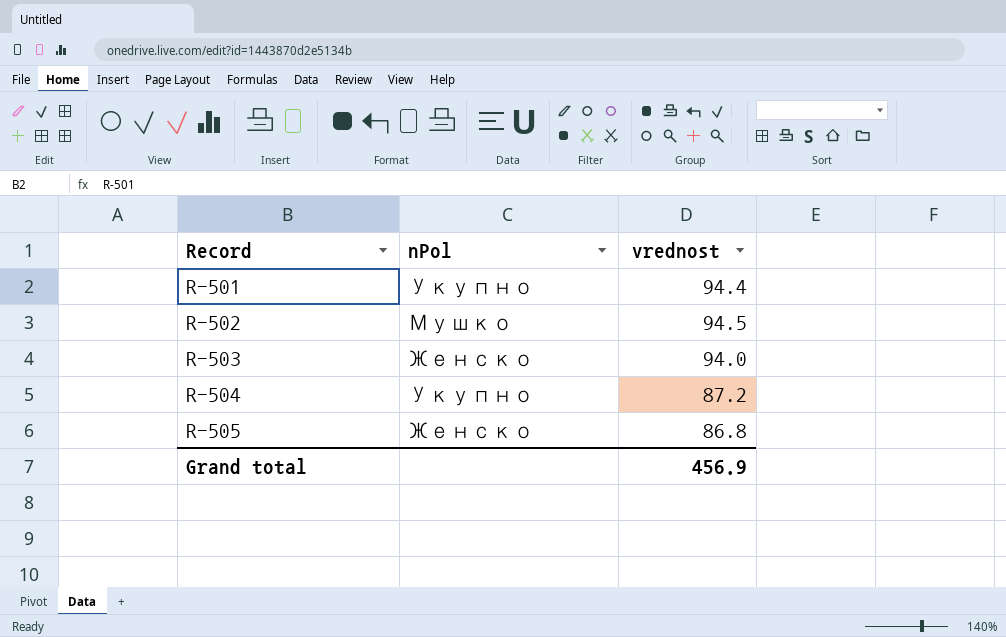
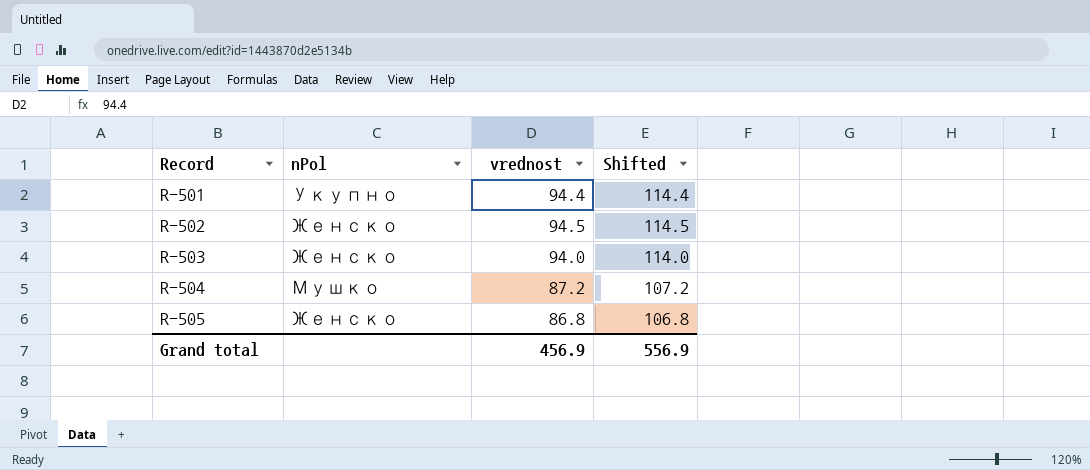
column Shifted | formula: none -> [vrednost] + 20
R-502 | nPol: Мушко -> Женско
R-504 | nPol: Укупно -> Мушко

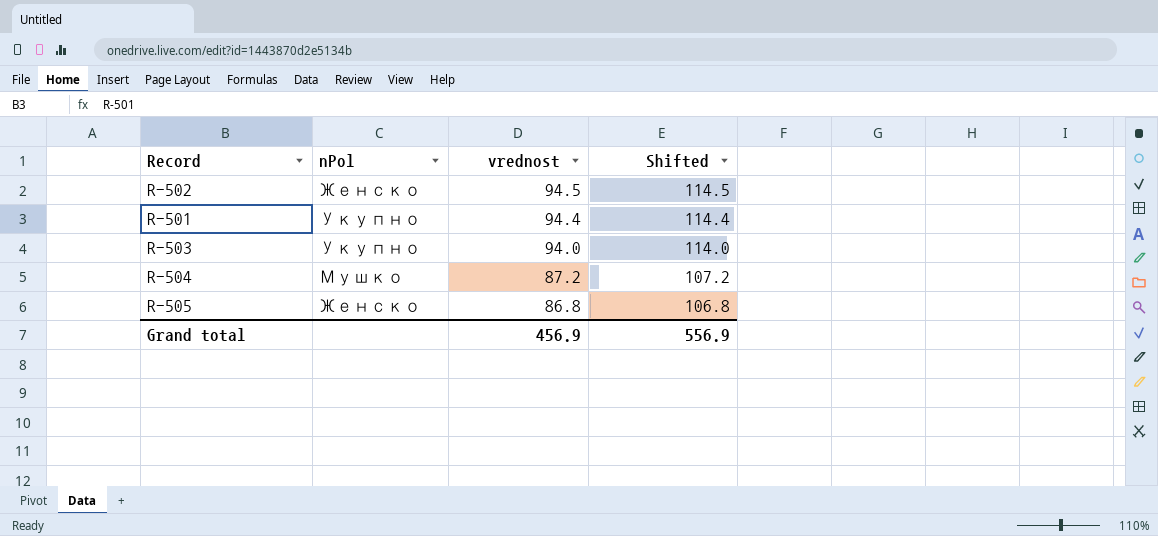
row order: Record ascending -> vrednost descending
R-503 | nPol: Женско -> Укупно

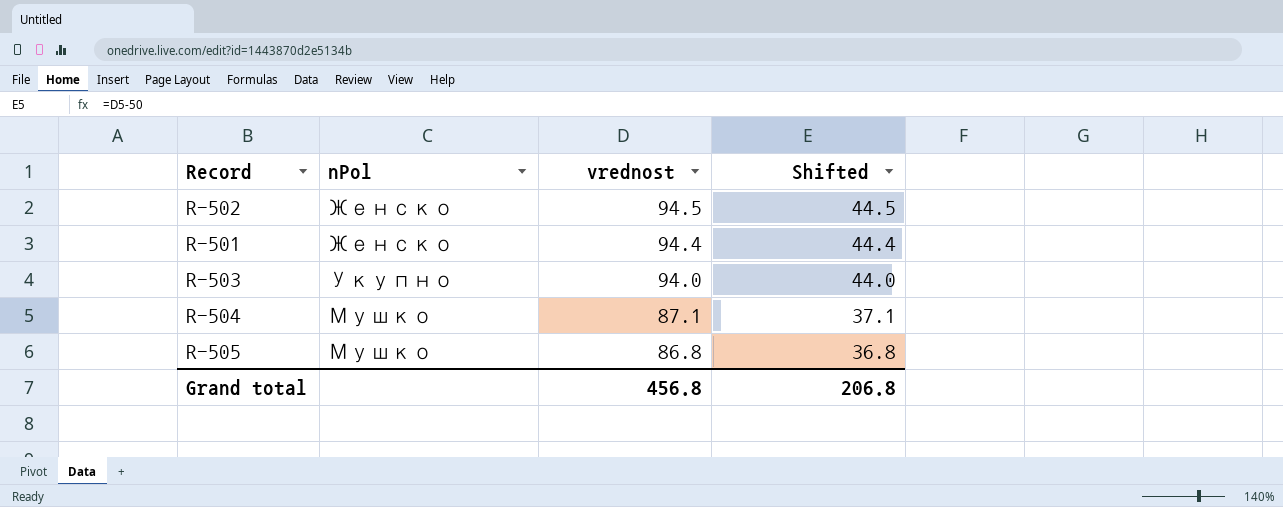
column Shifted | formula: [vrednost] + 20 -> [vrednost] - 50
R-501 | nPol: Укупно -> Женско
R-504 | vrednost: 87.2 -> 87.1
R-505 | nPol: Женско -> Мушко
Grand total | vrednost: 456.9 -> 456.8
Grand total | Shifted: 556.9 -> 206.8

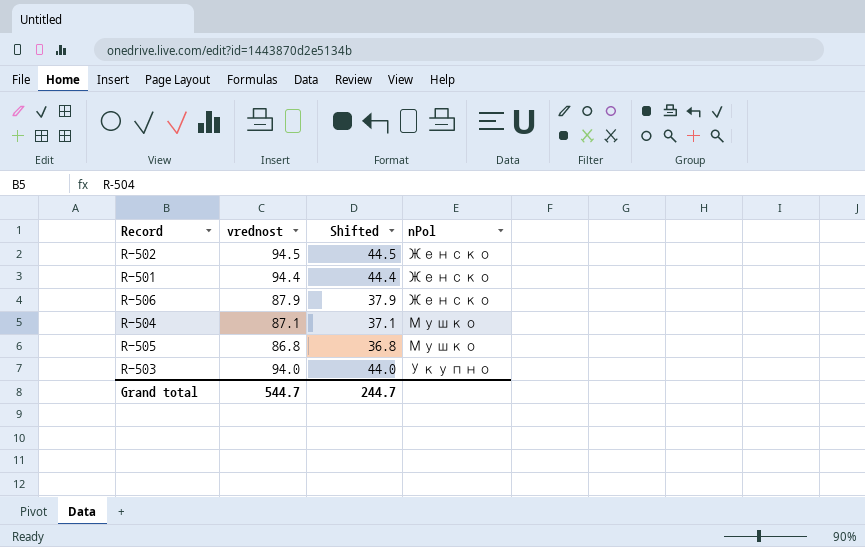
row order: vrednost descending -> nPol ascending
column nPol | position: 2 -> 4
row R-506: none -> 87.9 | 37.9 | Женско
Grand total | vrednost: 456.8 -> 544.7
Grand total | Shifted: 206.8 -> 244.7

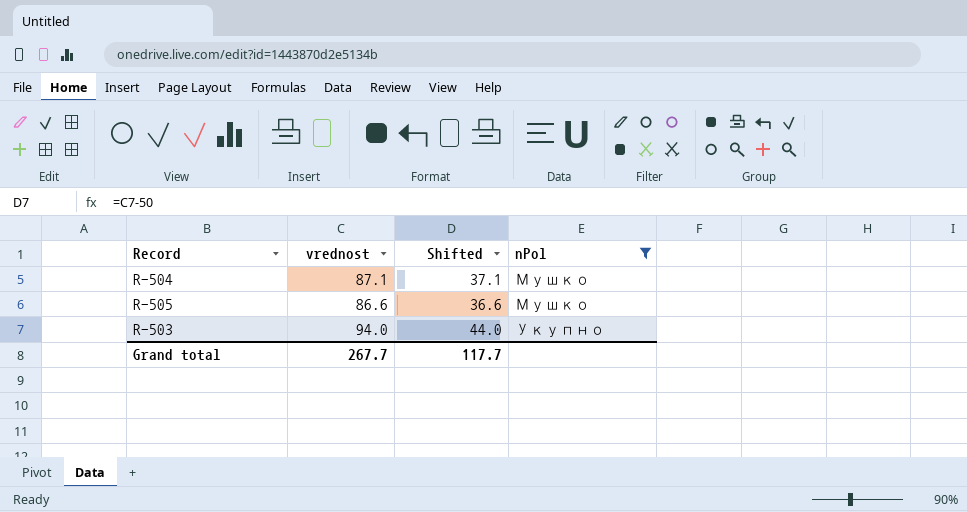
filter: none -> nPol != Женско
R-505 | vrednost: 86.8 -> 86.6
R-505 | Shifted: 36.8 -> 36.6
Grand total | vrednost: 544.7 -> 267.7
Grand total | Shifted: 244.7 -> 117.7

